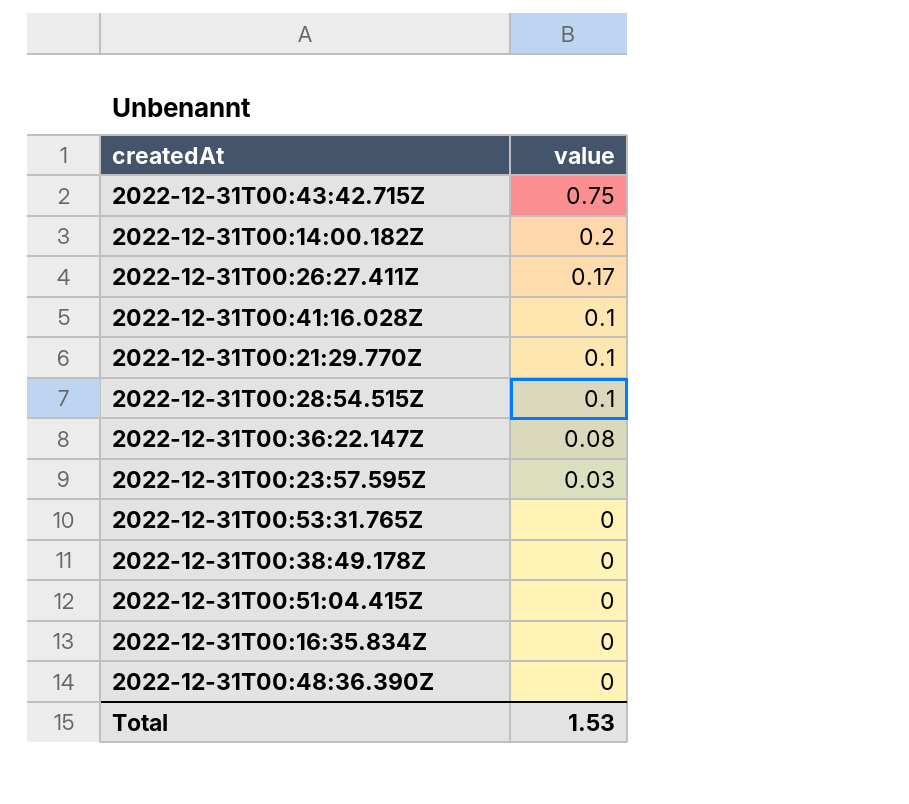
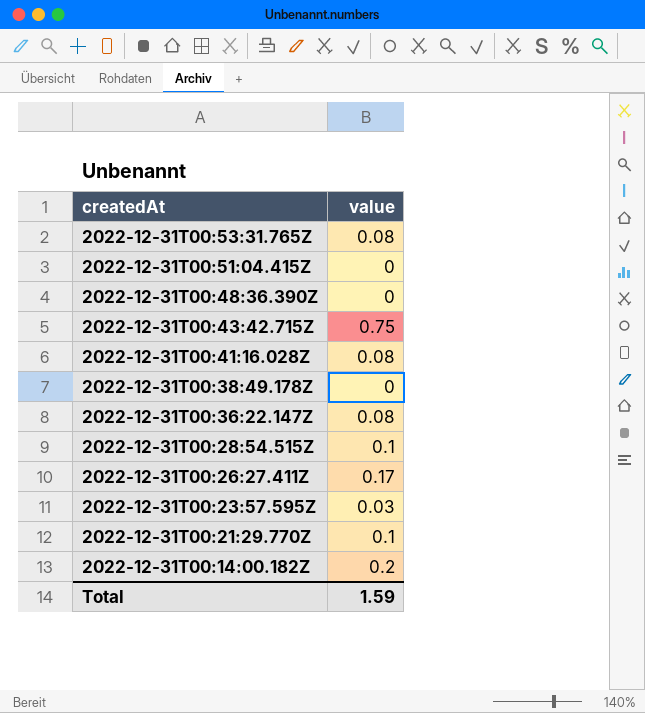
row order: value descending -> createdAt descending
row 2022-12-31T00:16:35.834Z: 0 -> none
2022-12-31T00:53:31.765Z | value: 0 -> 0.08
2022-12-31T00:41:16.028Z | value: 0.1 -> 0.08
Total | value: 1.53 -> 1.59

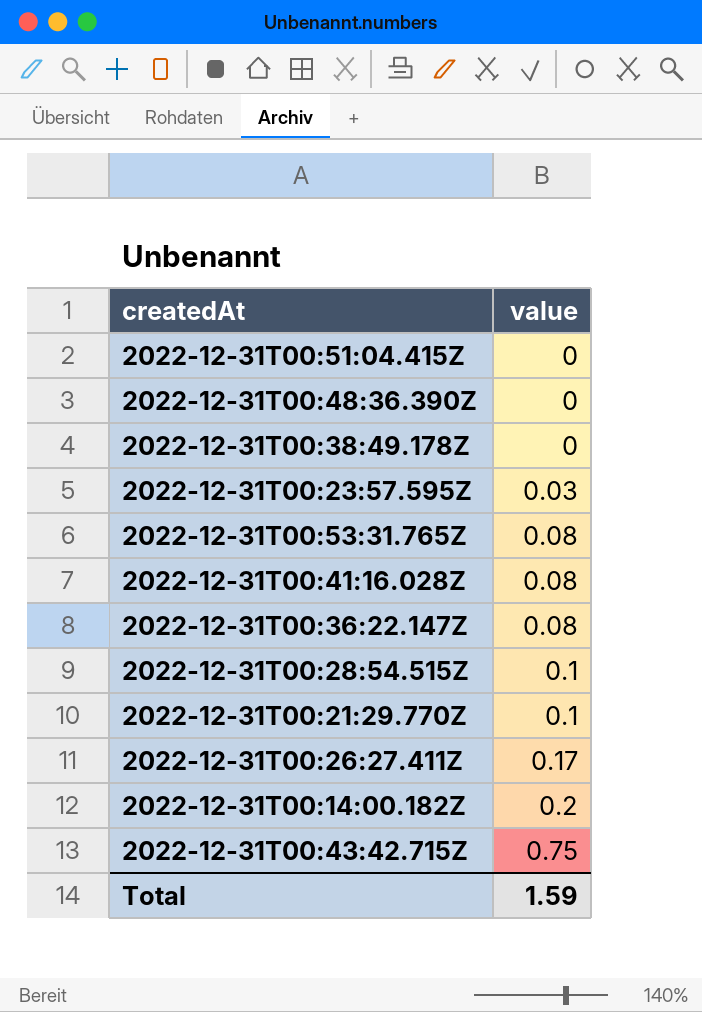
row order: createdAt descending -> value ascending

